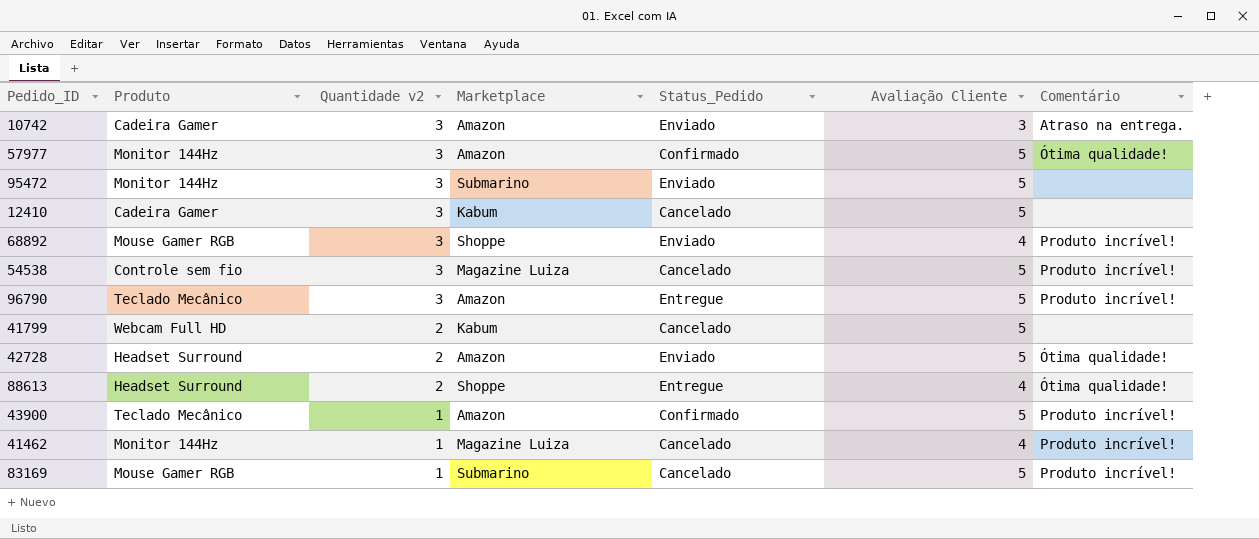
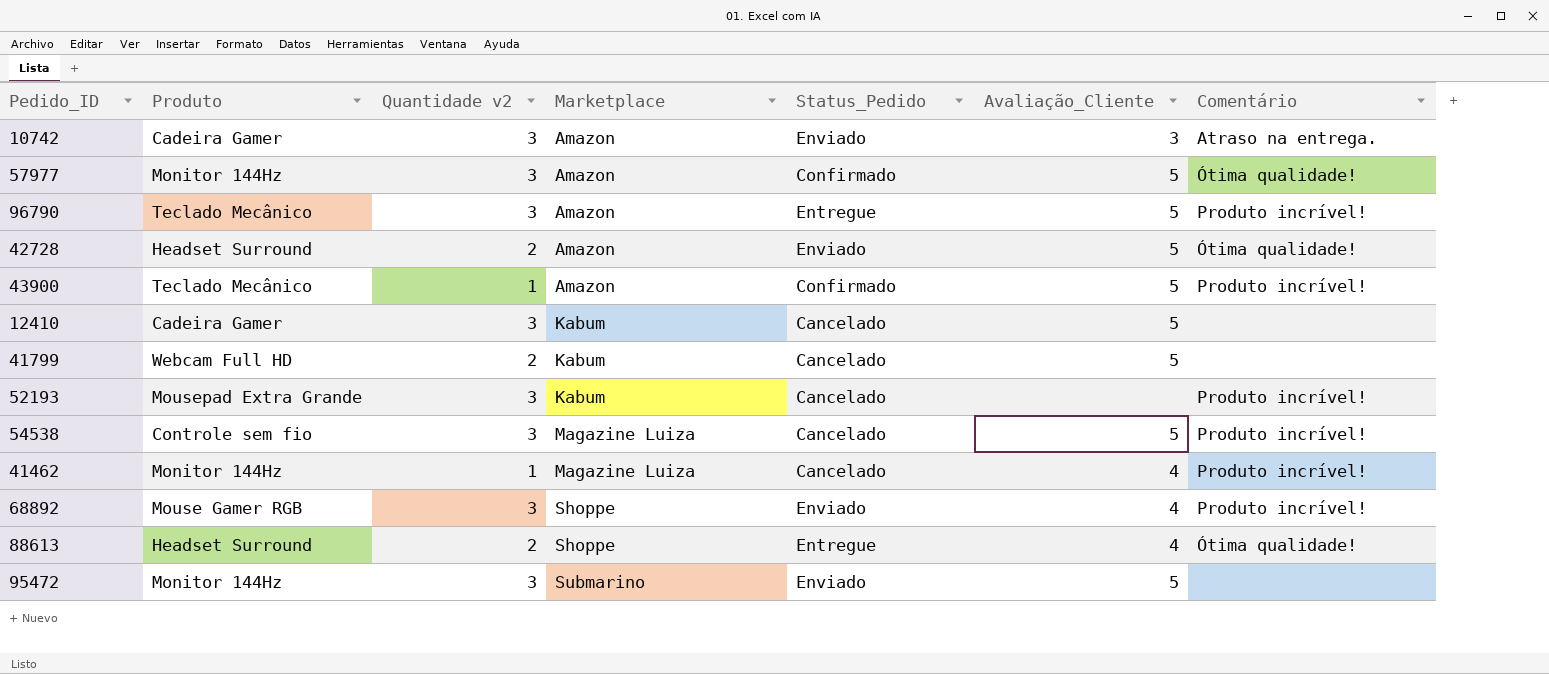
row order: Quantidade v2 descending -> Marketplace ascending
column name: Avaliação Cliente -> Avaliação_Cliente
row 83169: Mouse Gamer RGB | 1 | Submarino | Cancelado | 5 | Produto incrível! -> none
row 52193: none -> Mousepad Extra Grande | 3 | Kabum | Cancelado | none | Produto incrível!

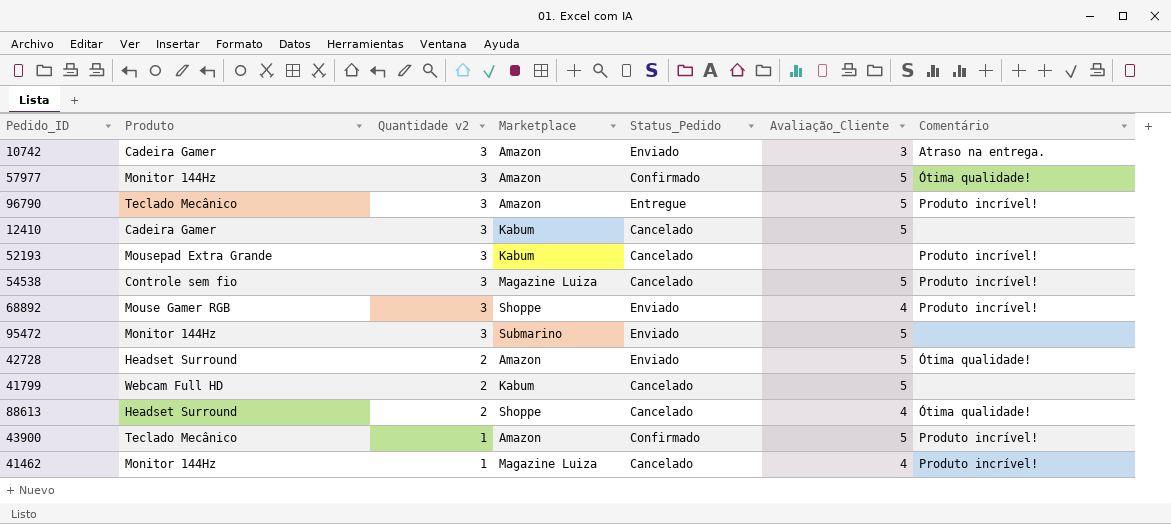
row order: Marketplace ascending -> Quantidade v2 descending
88613 | Status_Pedido: Entregue -> Cancelado

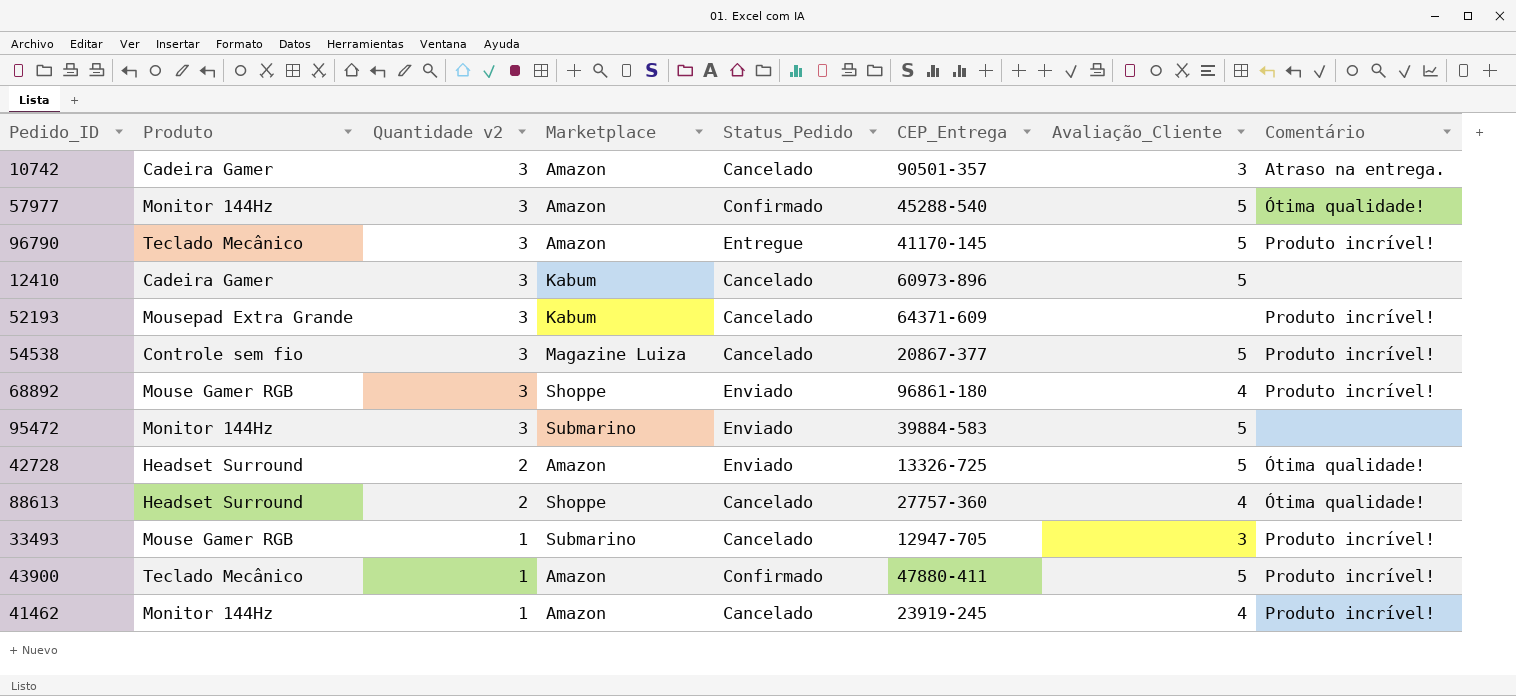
column CEP_Entrega | position: none -> 6
row 41799: Webcam Full HD | 2 | Kabum | Cancelado | 5 | none -> none
10742 | Status_Pedido: Enviado -> Cancelado
row 33493: none -> Mouse Gamer RGB | 1 | Submarino | Cancelado | 12947-705 | 3 | Produto incrível!
41462 | Marketplace: Magazine Luiza -> Amazon

